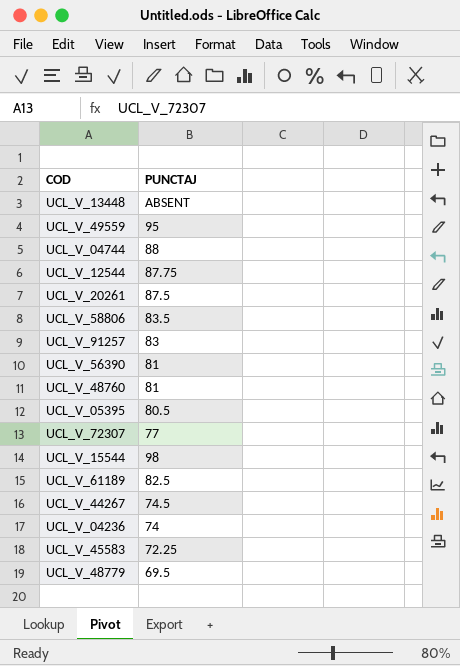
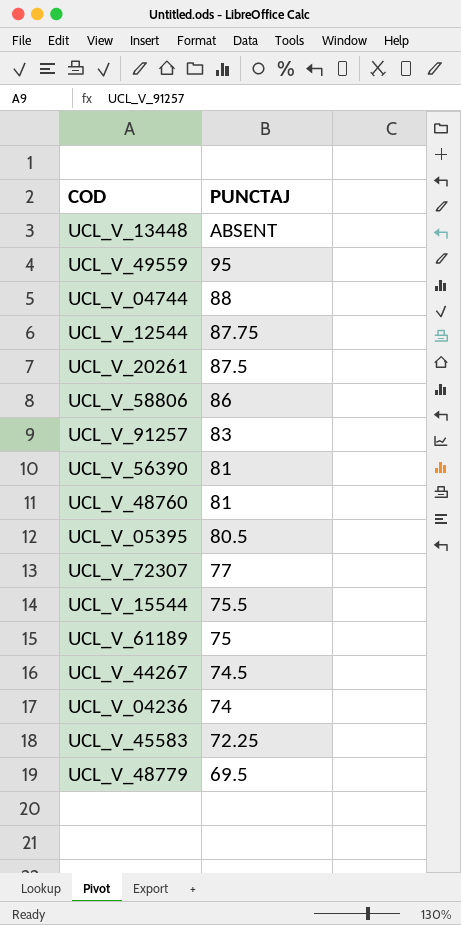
UCL_V_58806 | PUNCTAJ: 83.5 -> 86
UCL_V_15544 | PUNCTAJ: 98 -> 75.5
UCL_V_61189 | PUNCTAJ: 82.5 -> 75

